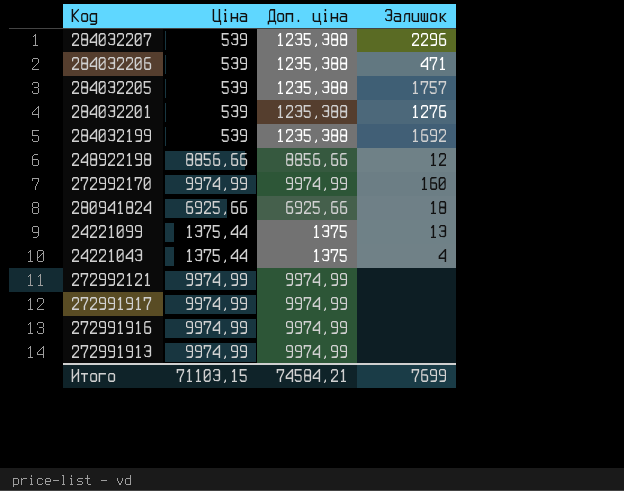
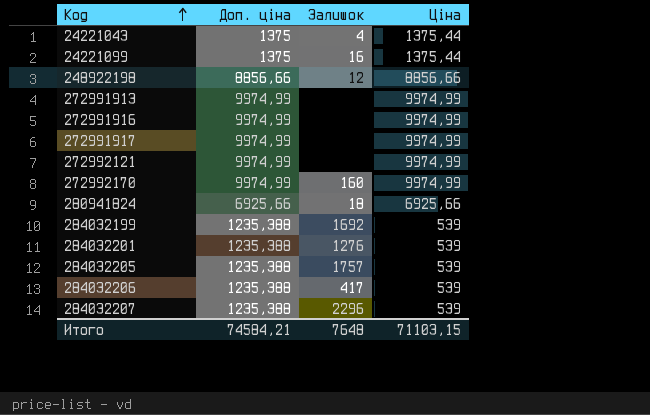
row order: none -> Код ascending
column Ціна | position: 2 -> 4
24221099 | Залишок: 13 -> 16
284032206 | Залишок: 471 -> 417
Итого | Залишок: 7699 -> 7648

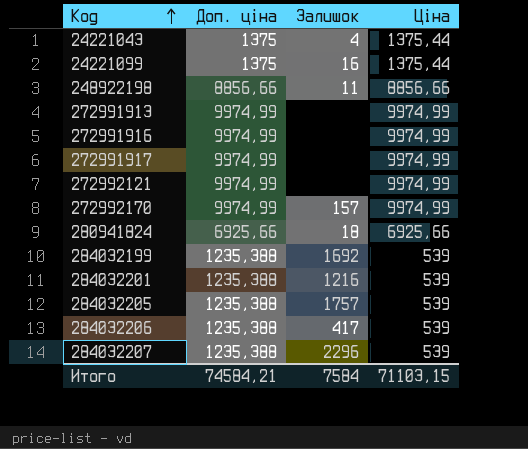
248922198 | Залишок: 12 -> 11
272992170 | Залишок: 160 -> 157
284032201 | Залишок: 1276 -> 1216
Итого | Залишок: 7648 -> 7584

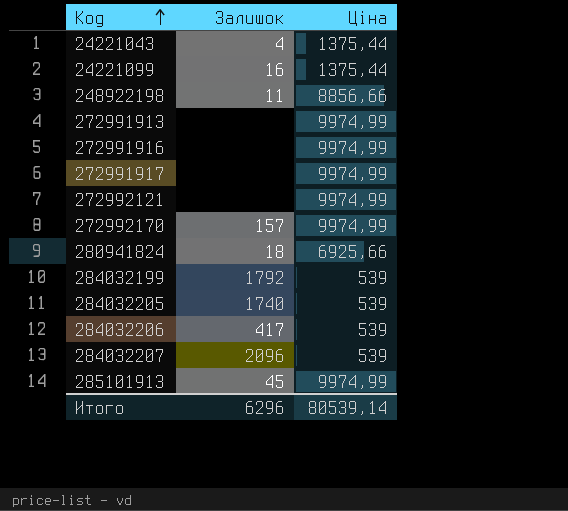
column Доп. ціна | position: 2 -> none
row 284032201: 1235,388 | 1216 | 539 -> none
284032199 | Залишок: 1692 -> 1792
284032205 | Залишок: 1757 -> 1740
284032207 | Залишок: 2296 -> 2096
row 285101913: none -> 45 | 9974,99
Итого | Залишок: 7584 -> 6296
Итого | Ціна: 71103,15 -> 80539,14

